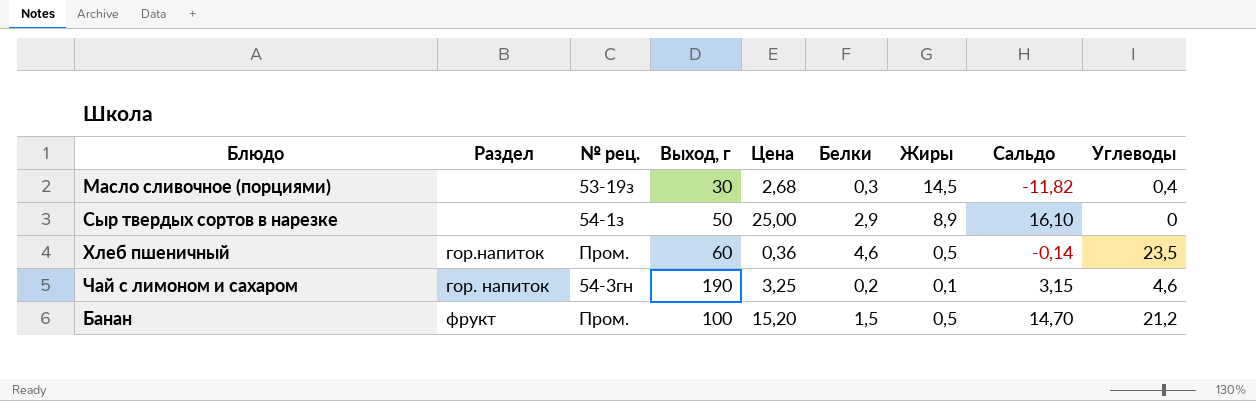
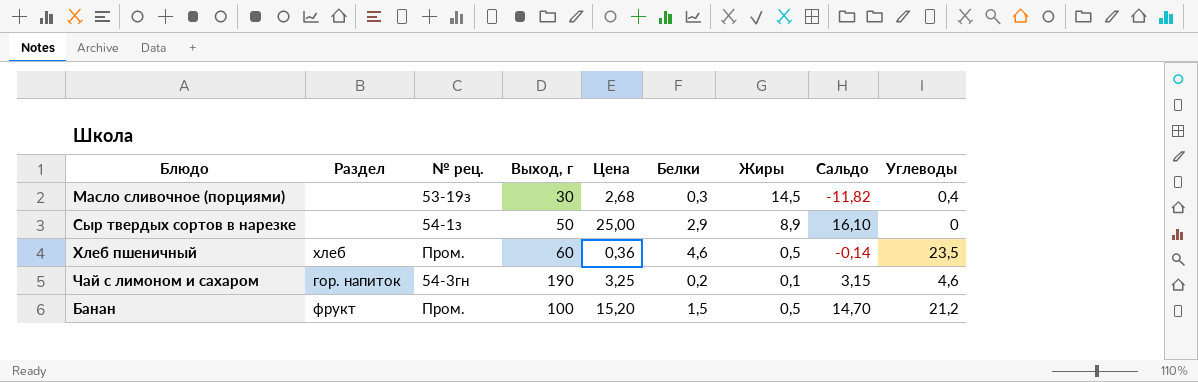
Хлеб пшеничный | Раздел: гор.напиток -> хлеб

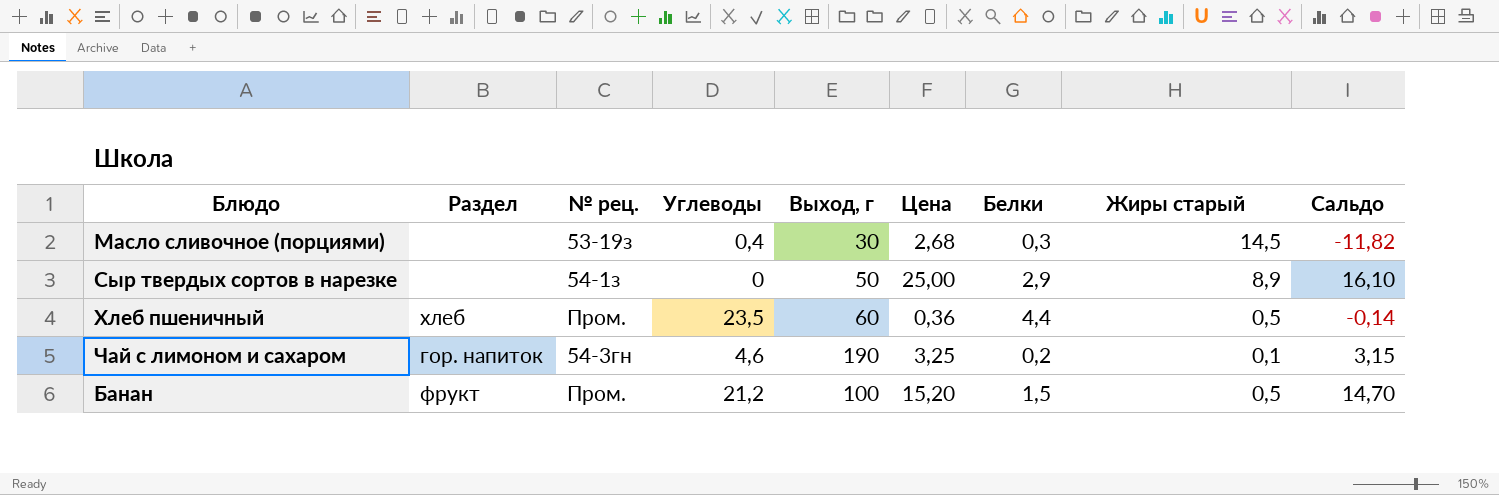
column Углеводы | position: 9 -> 4
column name: Жиры -> Жиры старый
Хлеб пшеничный | Белки: 4,6 -> 4,4

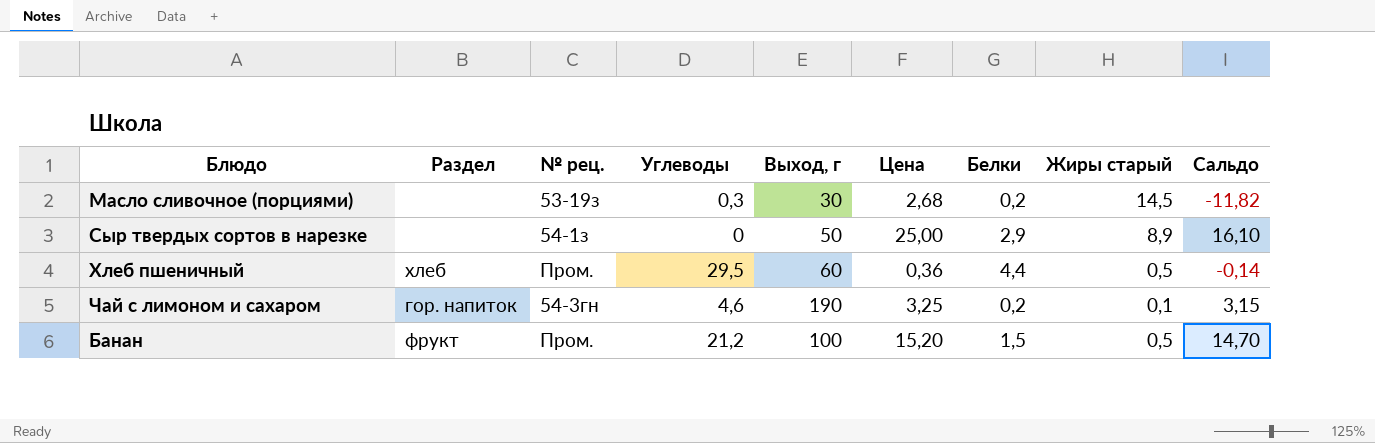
Масло сливочное (порциями) | Углеводы: 0,4 -> 0,3
Масло сливочное (порциями) | Белки: 0,3 -> 0,2
Хлеб пшеничный | Углеводы: 23,5 -> 29,5

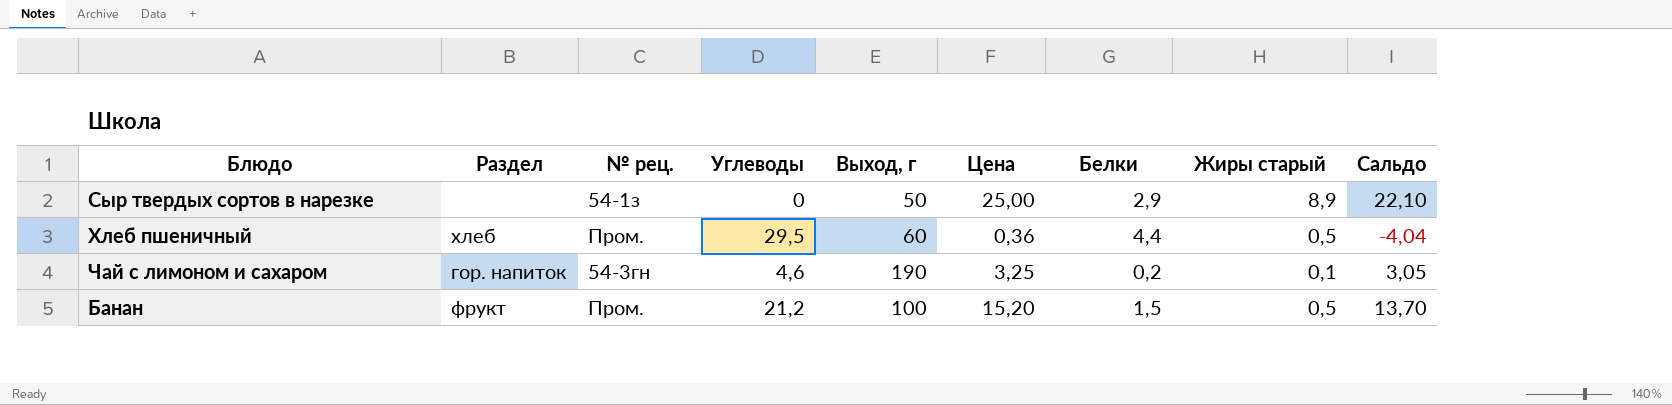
column Сальдо | formula: [Цена] - [Жиры старый] -> [Цена] - [Белки]
row Масло сливочное (порциями): none | 53-19з | 0,3 | 30 | 2,68 | 0,2 | 14,5 | -11,82 -> none

